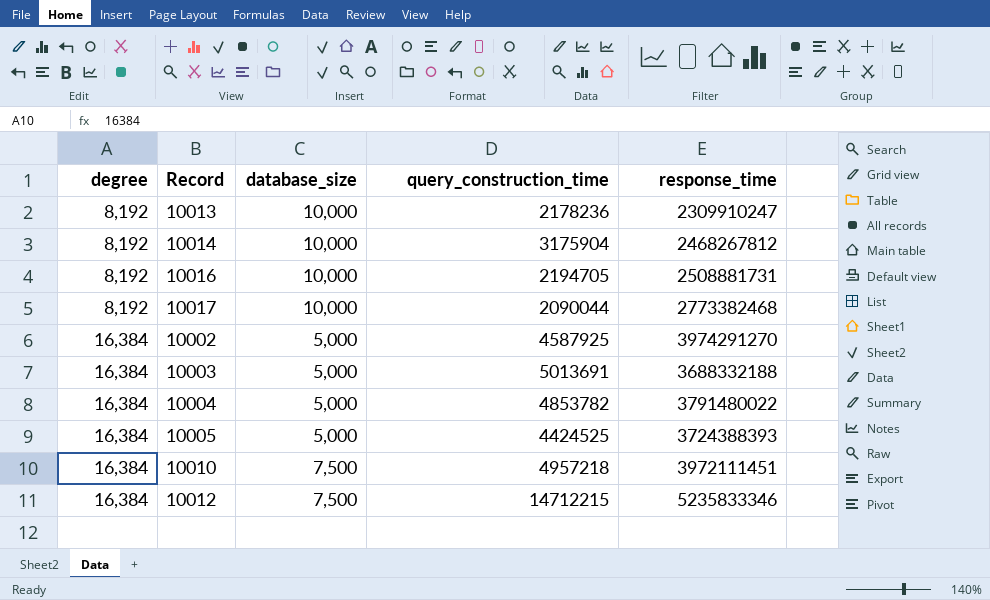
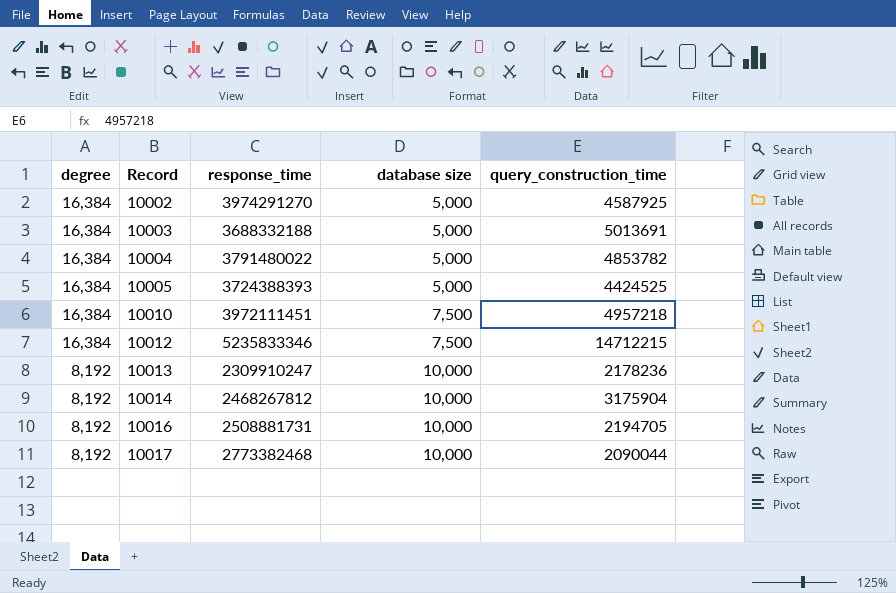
row order: degree ascending -> degree descending
column response_time | position: 5 -> 3
column name: database_size -> database size

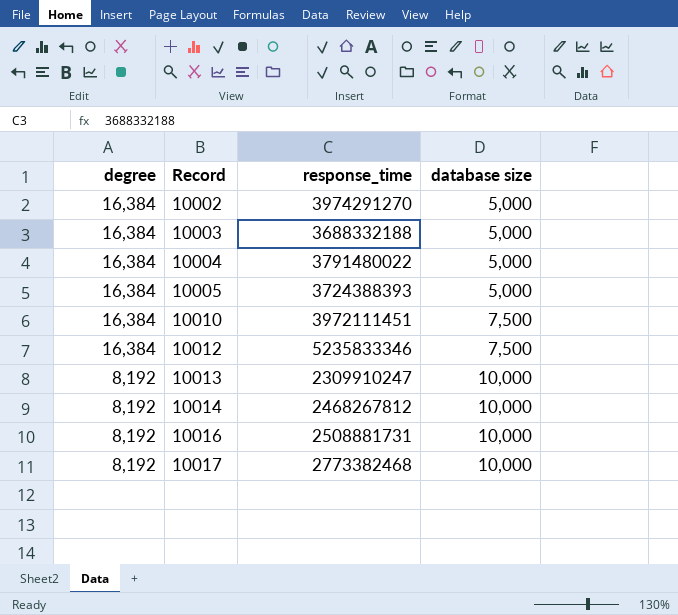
column query_construction_time | position: 5 -> none

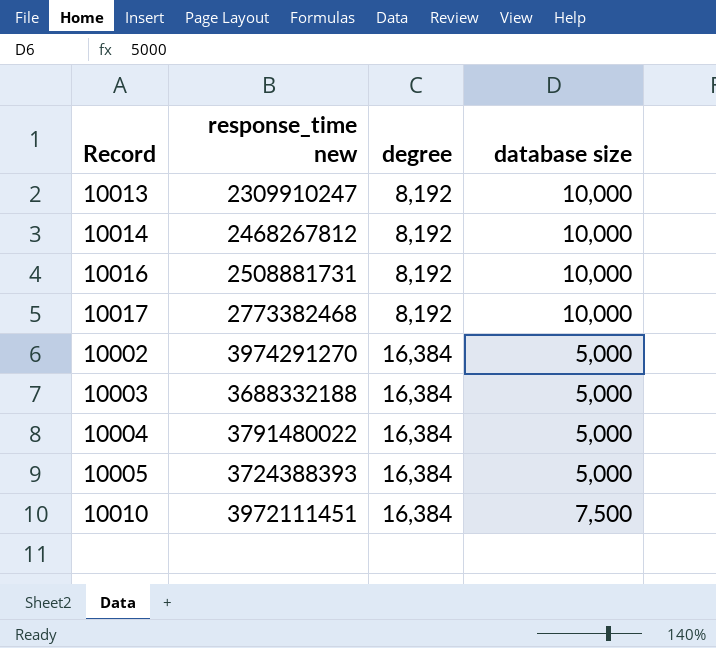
row order: degree descending -> degree ascending
column name: response_time -> response_time new
column degree | position: 1 -> 3
row 10012: 16,384 | 5235833346 | 7,500 -> none

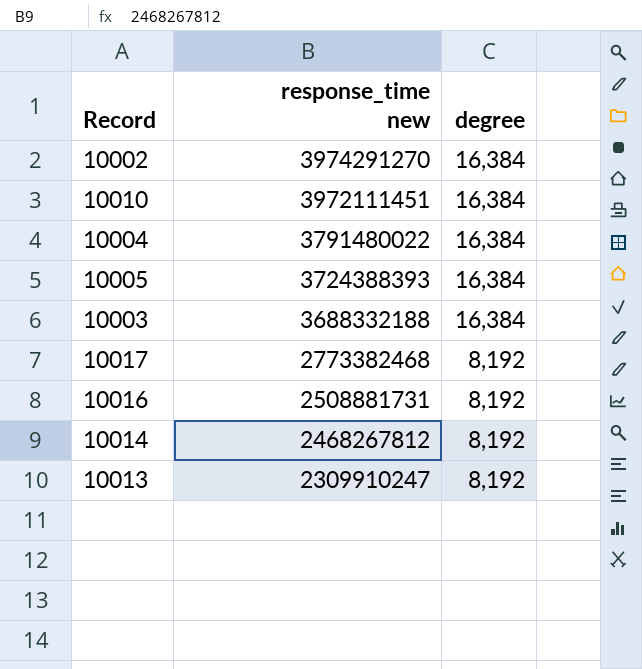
row order: degree ascending -> response_time new descending
column database size | position: 4 -> none

